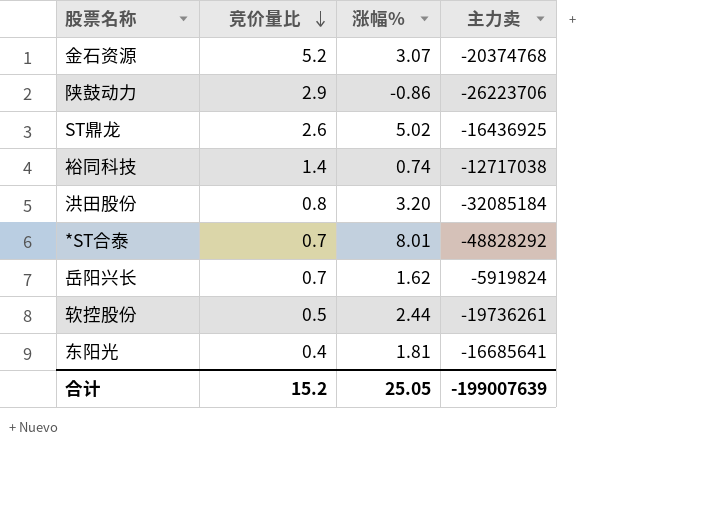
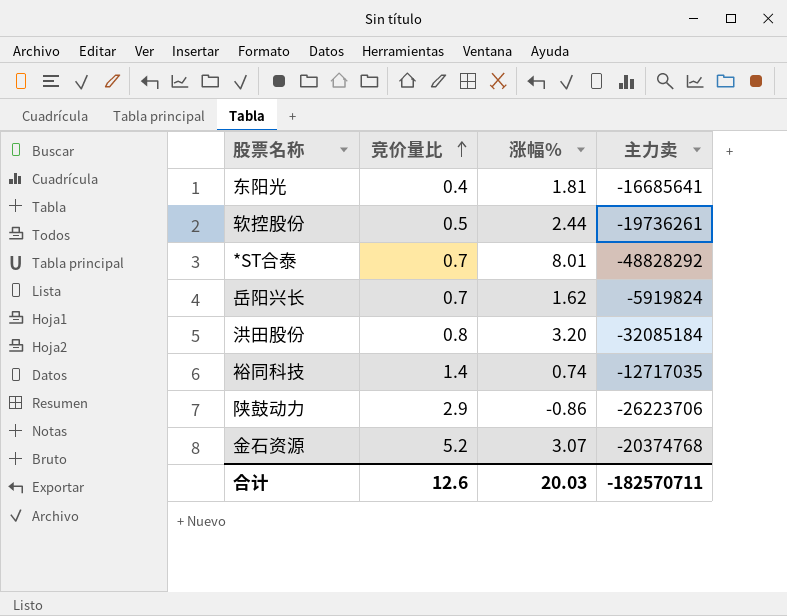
row order: 竞价量比 descending -> 竞价量比 ascending
row ST鼎龙: 2.6 | 5.02 | -16436925 -> none
裕同科技 | 主力卖: -12717038 -> -12717035
合计 | 竞价量比: 15.2 -> 12.6
合计 | 涨幅%: 25.05 -> 20.03
合计 | 主力卖: -199007639 -> -182570711

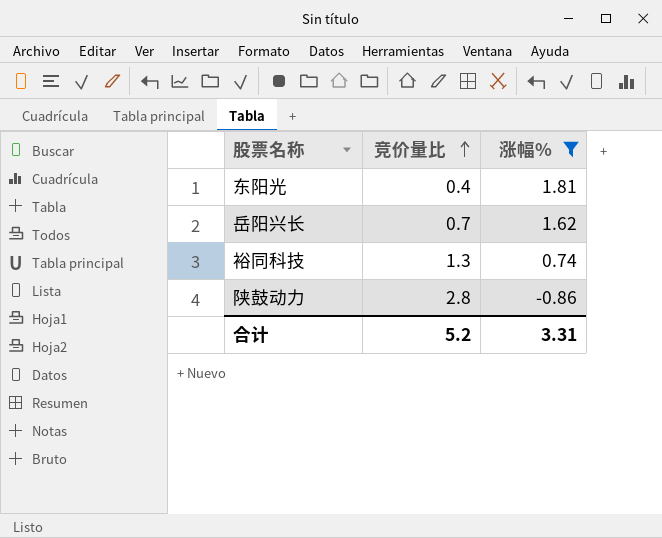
filter: none -> 涨幅% <= 1.81
column 主力卖 | position: 4 -> none
裕同科技 | 竞价量比: 1.4 -> 1.3
陕鼓动力 | 竞价量比: 2.9 -> 2.8
合计 | 竞价量比: 12.6 -> 5.2
合计 | 涨幅%: 20.03 -> 3.31

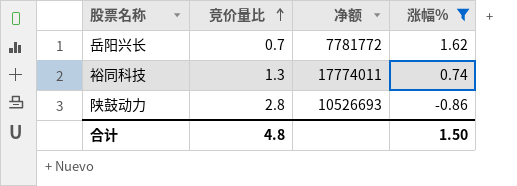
column 净额 | position: none -> 3
row 东阳光: 0.4 | 1.81 -> none
合计 | 竞价量比: 5.2 -> 4.8
合计 | 涨幅%: 3.31 -> 1.50

